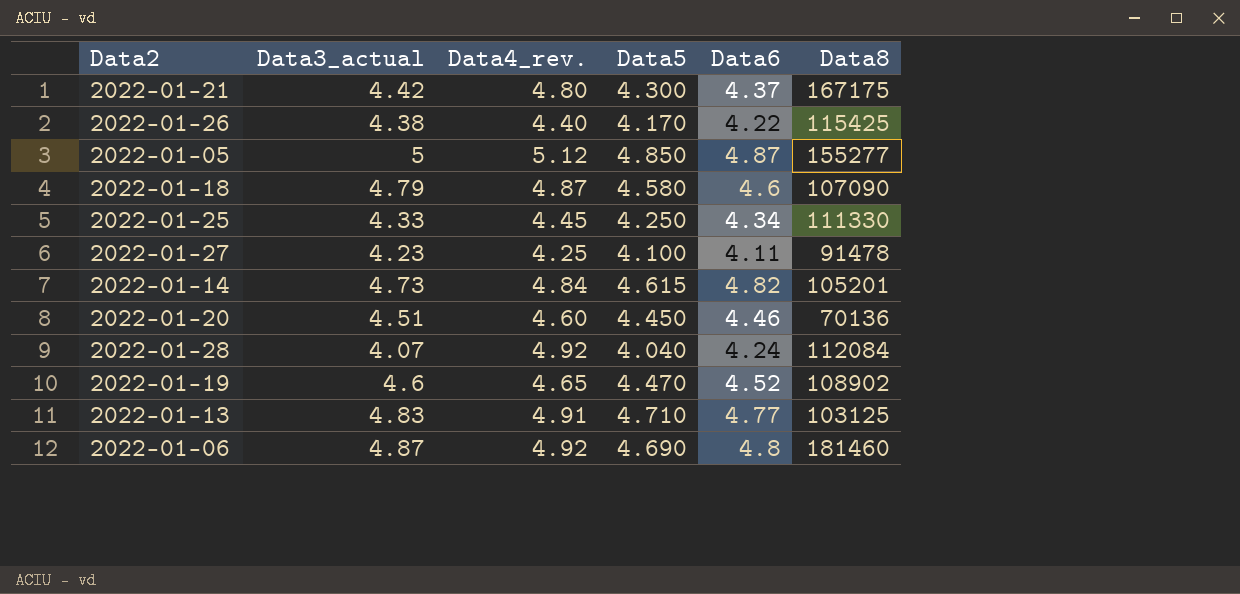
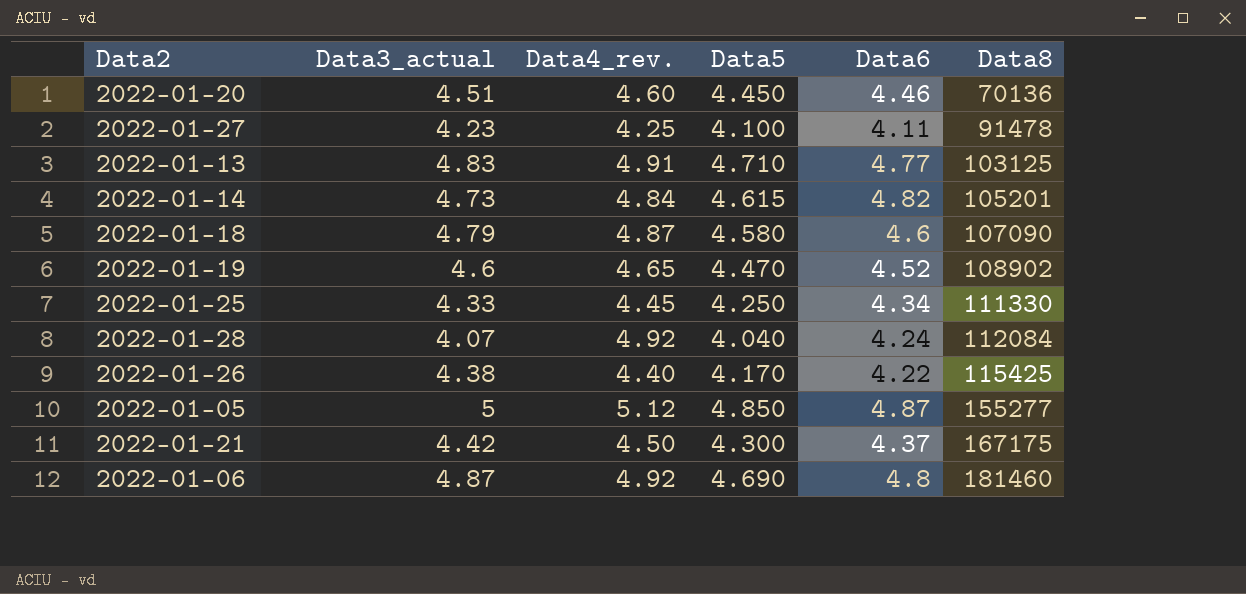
row order: none -> Data8 ascending
2022-01-21 | Data4_rev.: 4.80 -> 4.50

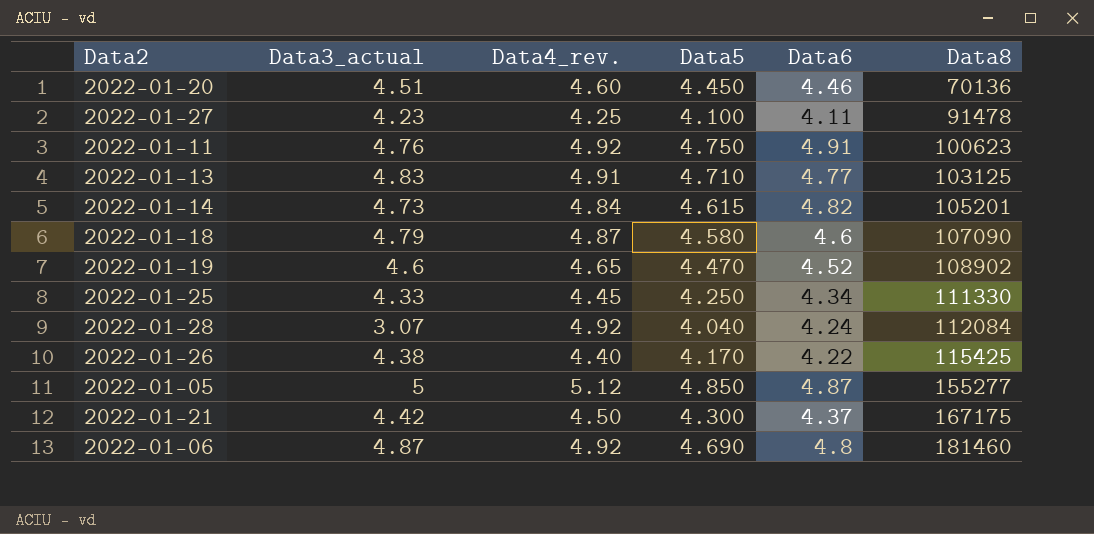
row 2022-01-11: none -> 4.76 | 4.92 | 4.750 | 4.91 | 100623
2022-01-28 | Data3_actual: 4.07 -> 3.07

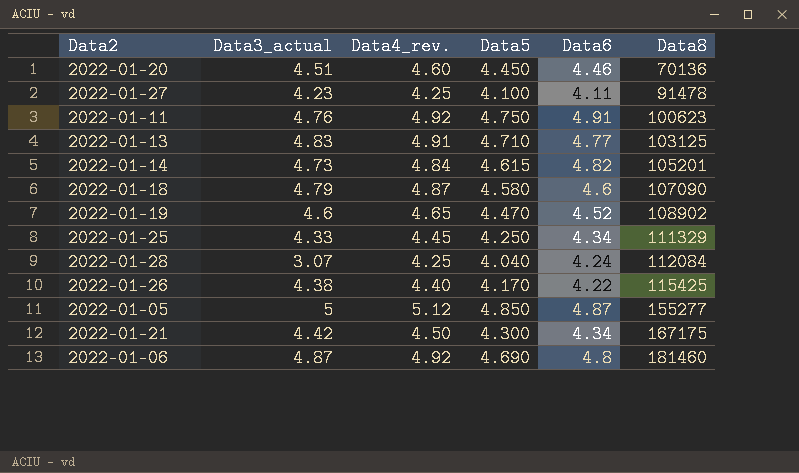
2022-01-25 | Data8: 111330 -> 111329
2022-01-28 | Data4_rev.: 4.92 -> 4.25
2022-01-21 | Data6: 4.37 -> 4.34

